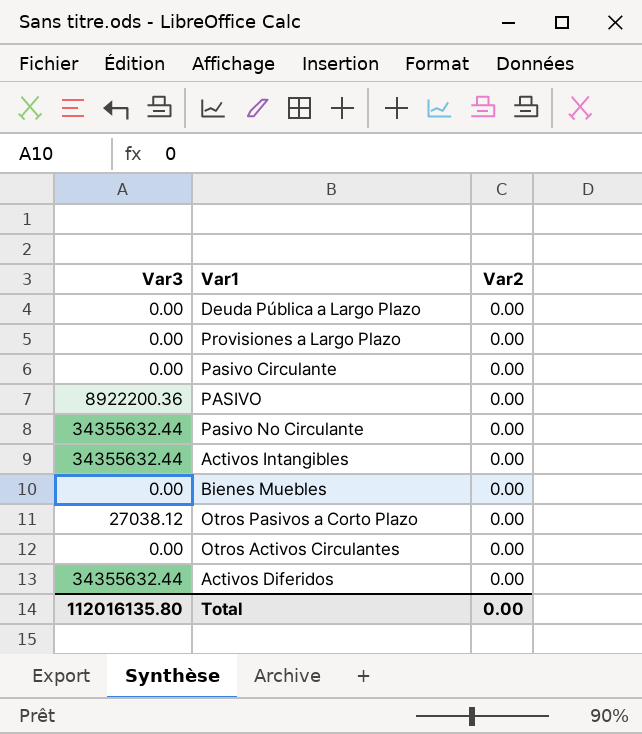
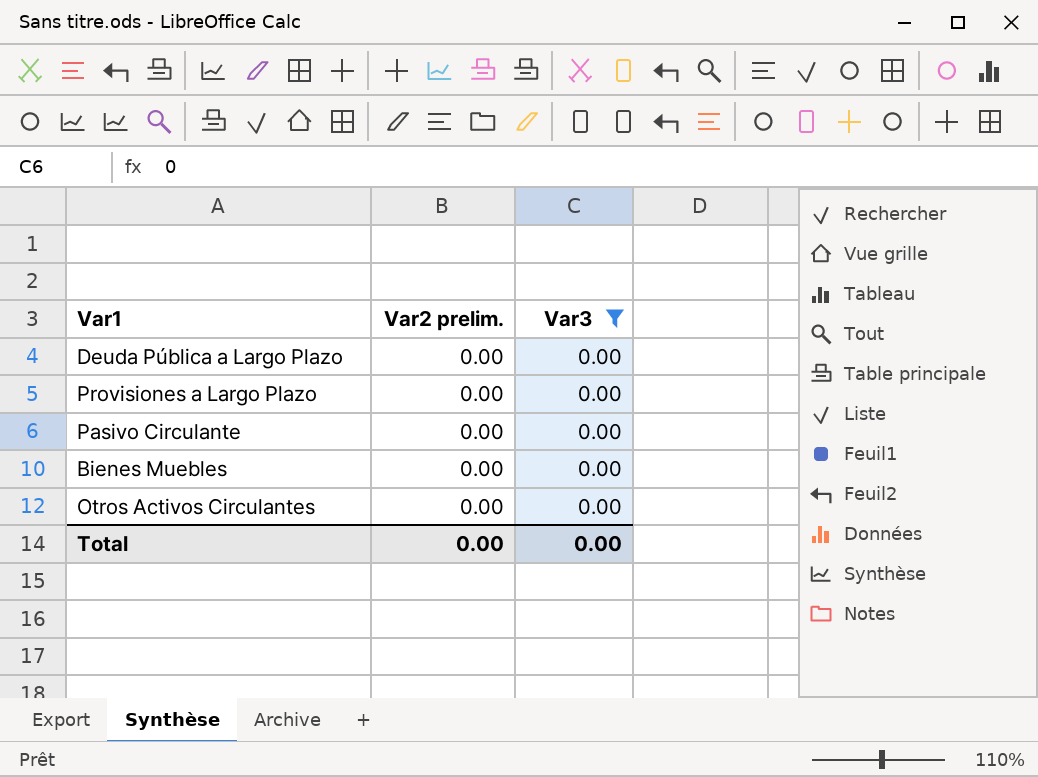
filter: none -> Var3 = 0.00
column name: Var2 -> Var2 prelim.
column Var3 | position: 1 -> 3
Total | Var3: 112016135.80 -> 0.00

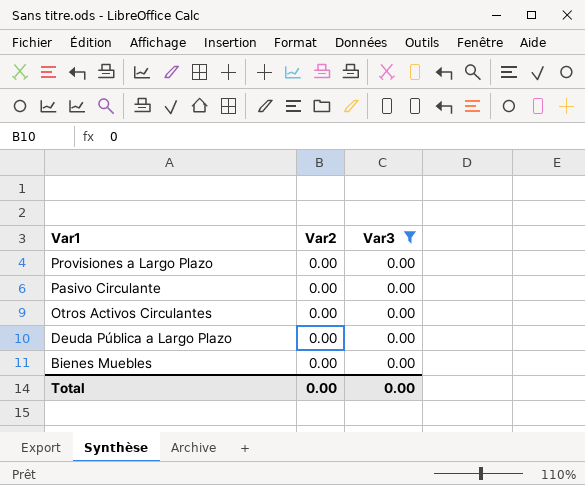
row order: none -> Var1 descending
column name: Var2 prelim. -> Var2

